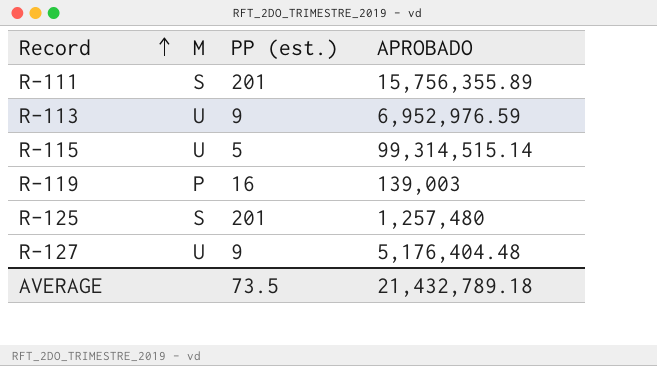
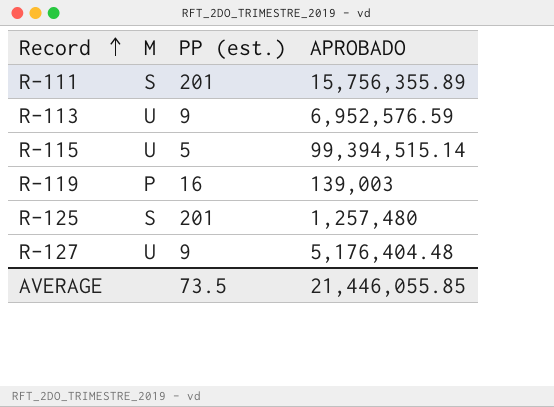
R-113 | APROBADO: 6,952,976.59 -> 6,952,576.59
R-115 | APROBADO: 99,314,515.14 -> 99,394,515.14
AVERAGE | APROBADO: 21,432,789.18 -> 21,446,055.85

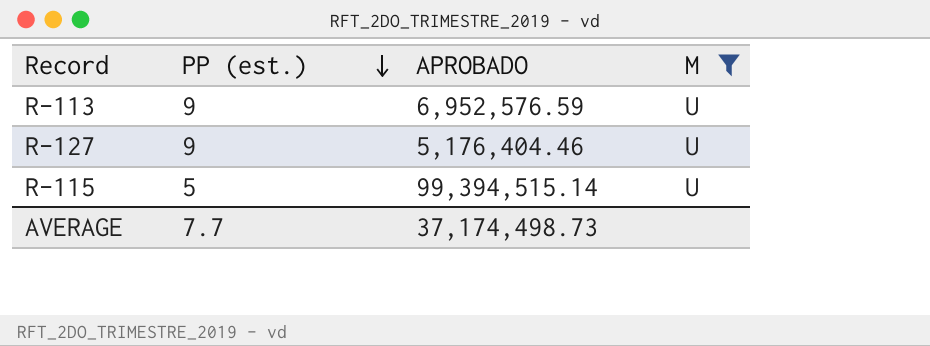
filter: none -> M = U
row order: Record ascending -> PP (est.) descending
column M | position: 2 -> 4
R-127 | APROBADO: 5,176,404.48 -> 5,176,404.46
AVERAGE | PP (est.): 73.5 -> 7.7
AVERAGE | APROBADO: 21,446,055.85 -> 37,174,498.73

